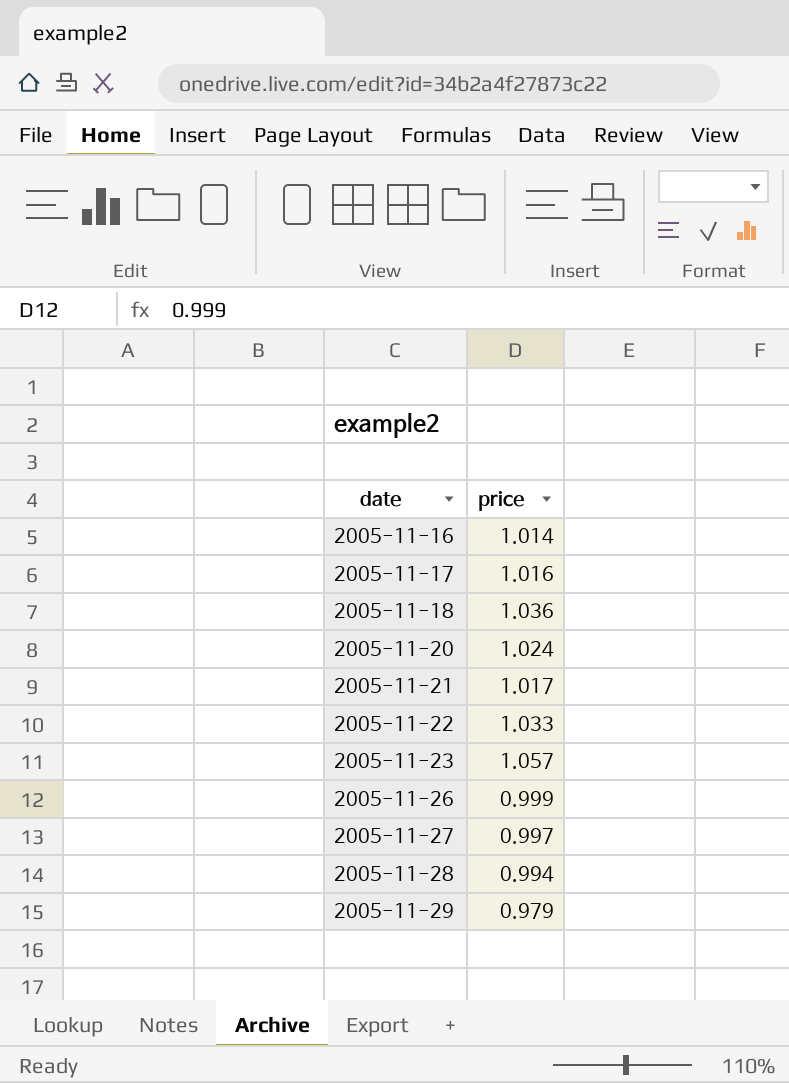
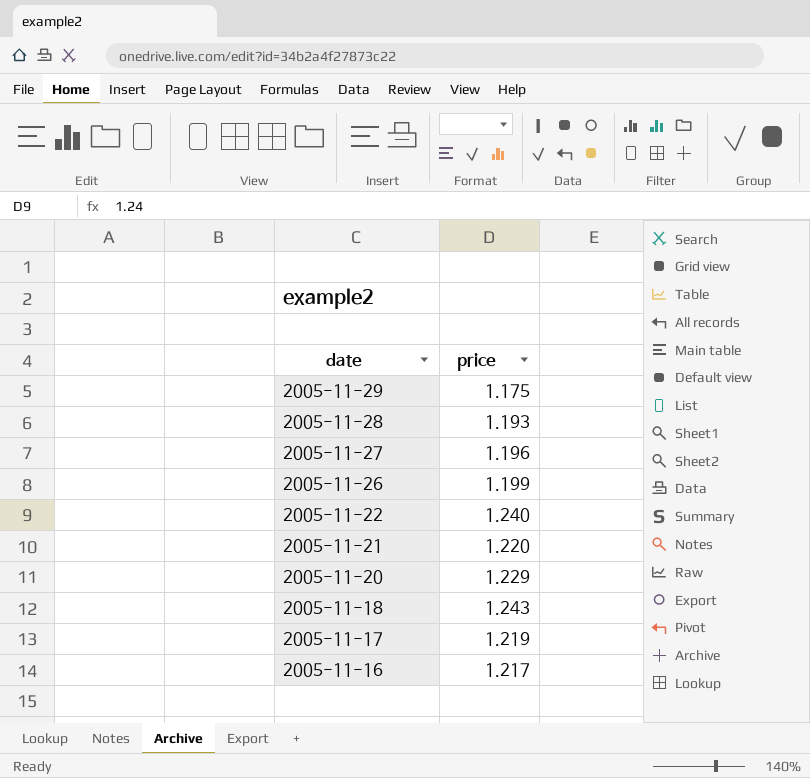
row order: date ascending -> date descending
row 2005-11-23: 1.057 -> none
2005-11-29 | price: 0.979 -> 1.175
2005-11-28 | price: 0.994 -> 1.193
2005-11-27 | price: 0.997 -> 1.196
2005-11-26 | price: 0.999 -> 1.199
2005-11-22 | price: 1.033 -> 1.240
2005-11-21 | price: 1.017 -> 1.220
2005-11-20 | price: 1.024 -> 1.229
2005-11-18 | price: 1.036 -> 1.243
2005-11-17 | price: 1.016 -> 1.219
2005-11-16 | price: 1.014 -> 1.217

